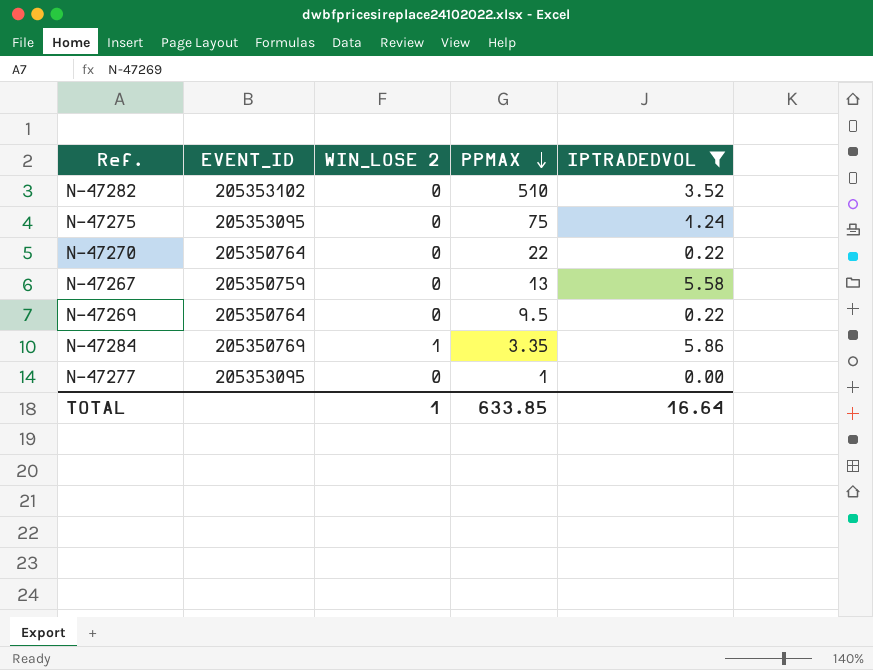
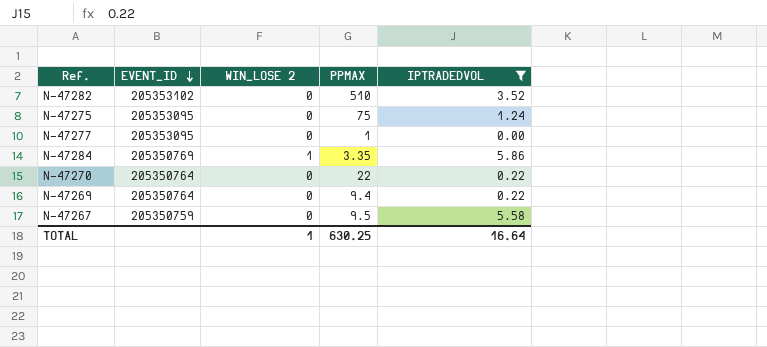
row order: PPMAX descending -> EVENT_ID descending
N-47269 | PPMAX: 9.5 -> 9.4
N-47267 | PPMAX: 13 -> 9.5
TOTAL | PPMAX: 633.85 -> 630.25

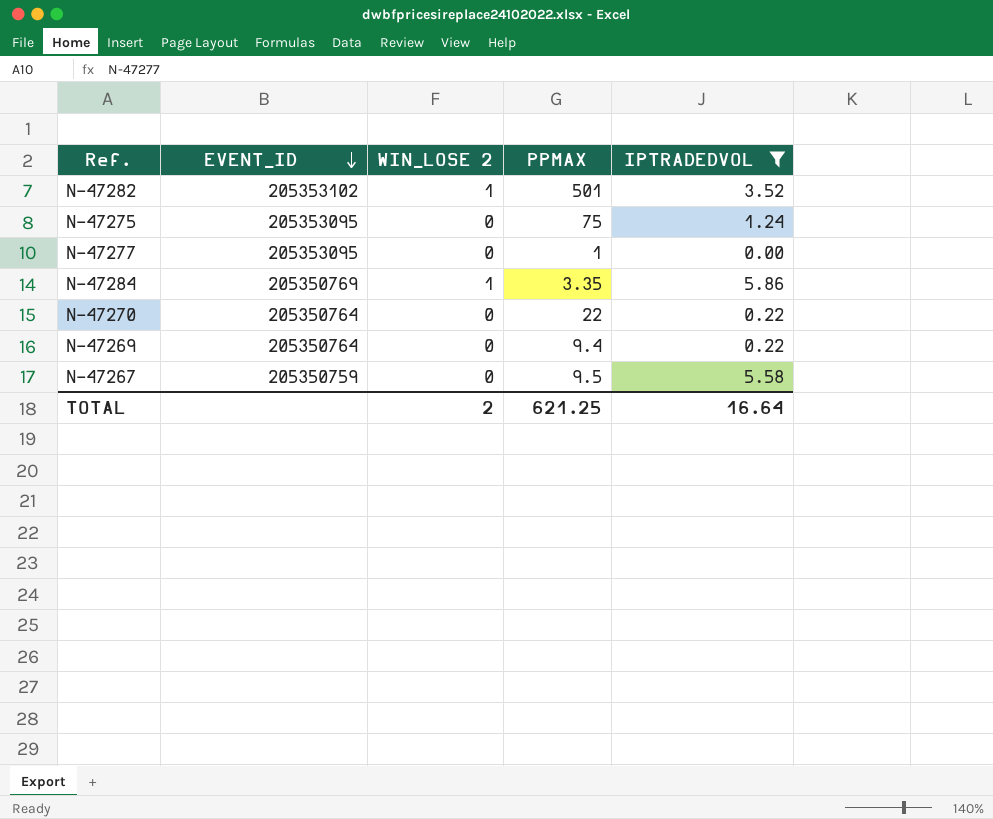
N-47282 | WIN_LOSE 2: 0 -> 1
N-47282 | PPMAX: 510 -> 501
TOTAL | WIN_LOSE 2: 1 -> 2
TOTAL | PPMAX: 630.25 -> 621.25

